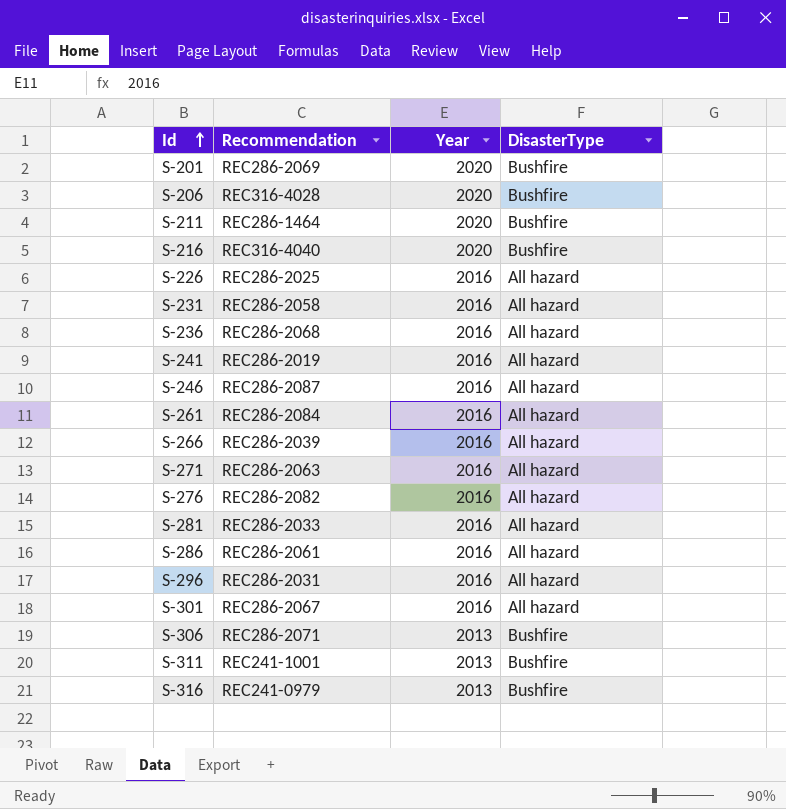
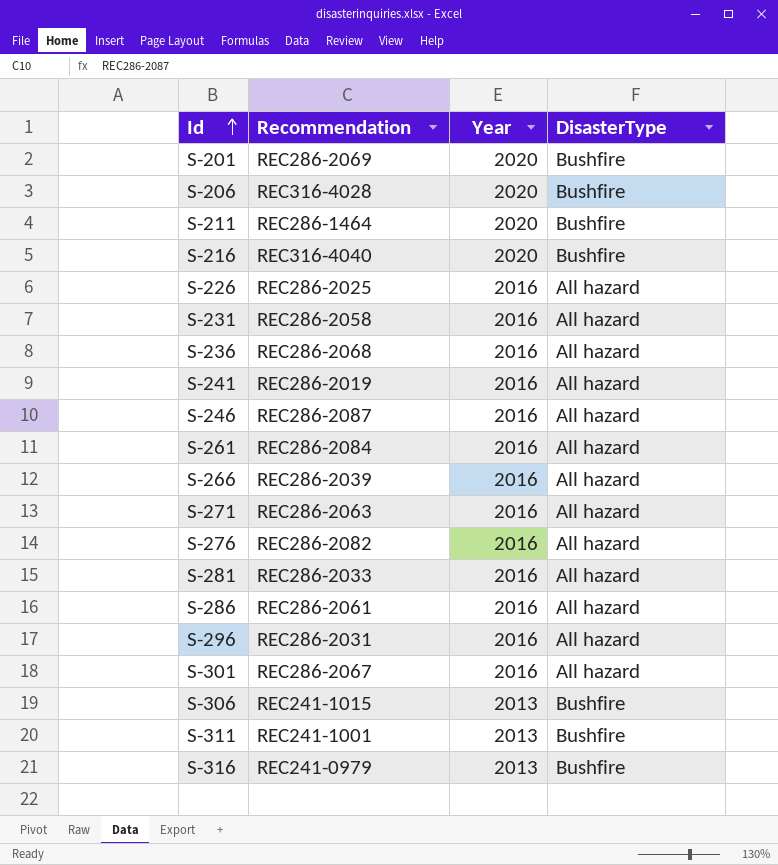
S-306 | Recommendation: REC286-2071 -> REC241-1015

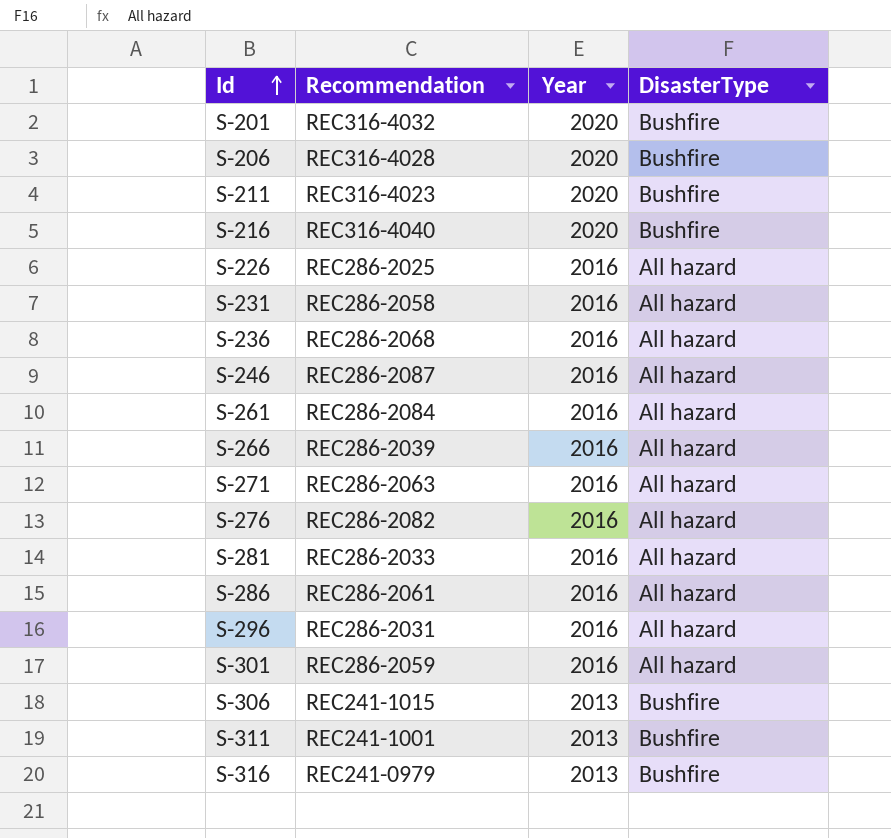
row S-241: REC286-2019 | 2016 | All hazard -> none
S-201 | Recommendation: REC286-2069 -> REC316-4032
S-211 | Recommendation: REC286-1464 -> REC316-4023
S-301 | Recommendation: REC286-2067 -> REC286-2059

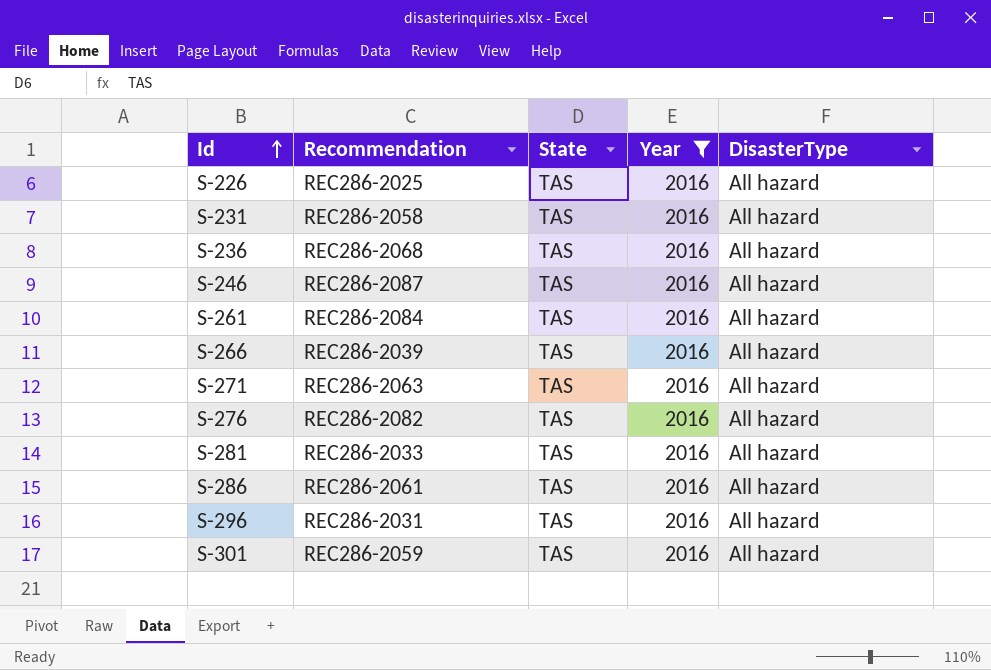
filter: none -> Year = 2016
column State | position: none -> 3

